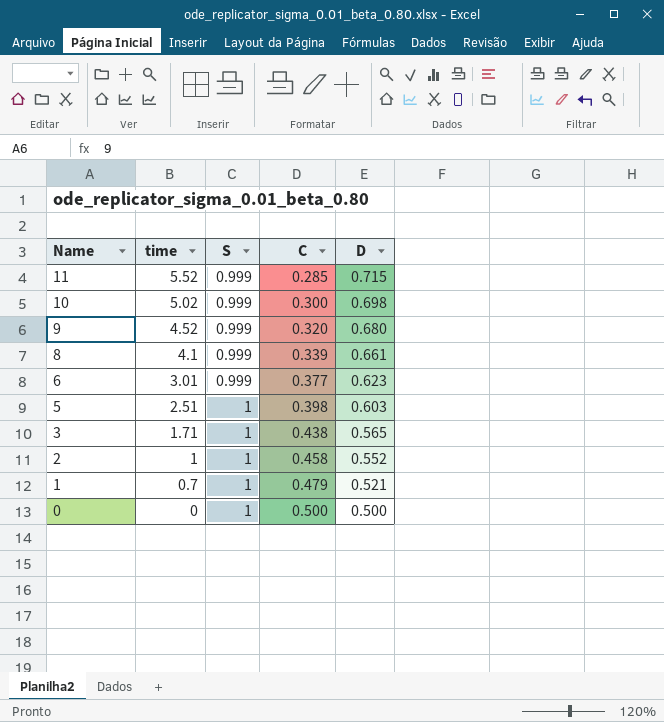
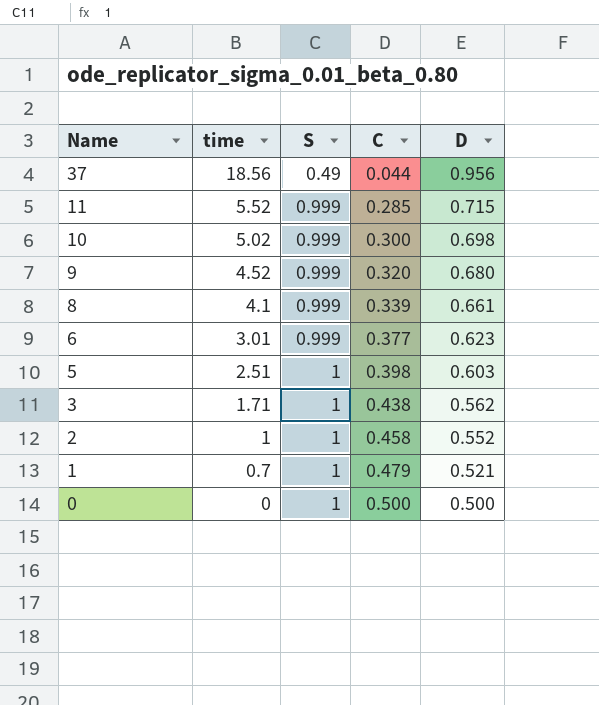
row 37: none -> 18.56 | 0.49 | 0.044 | 0.956
3 | D: 0.565 -> 0.562

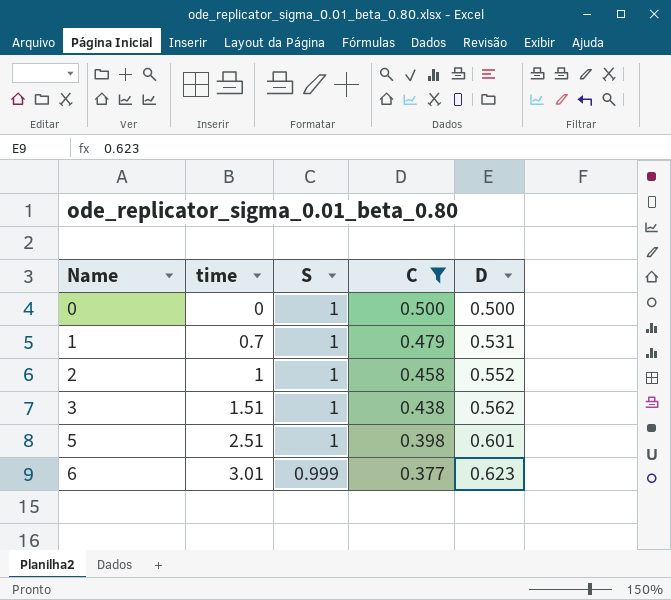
filter: none -> C >= 0.377
row order: Name descending -> Name ascending
1 | D: 0.521 -> 0.531
3 | time: 1.71 -> 1.51
5 | D: 0.603 -> 0.601

